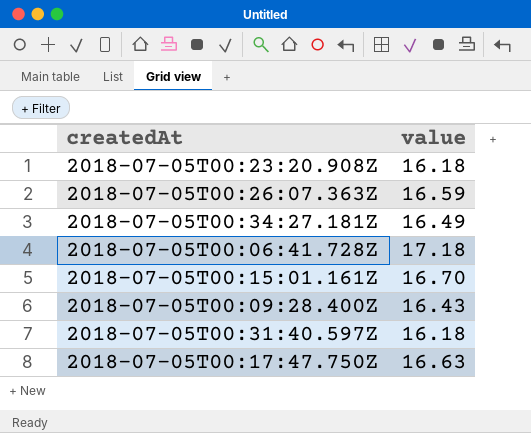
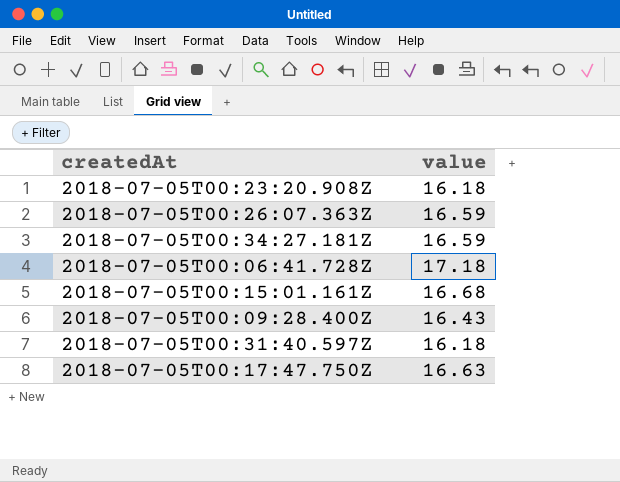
2018-07-05T00:34:27.181Z | value: 16.49 -> 16.59
2018-07-05T00:15:01.161Z | value: 16.70 -> 16.68

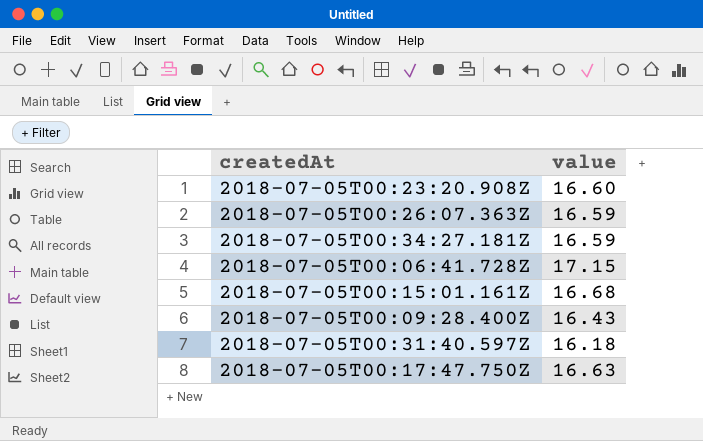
2018-07-05T00:23:20.908Z | value: 16.18 -> 16.60
2018-07-05T00:06:41.728Z | value: 17.18 -> 17.15

